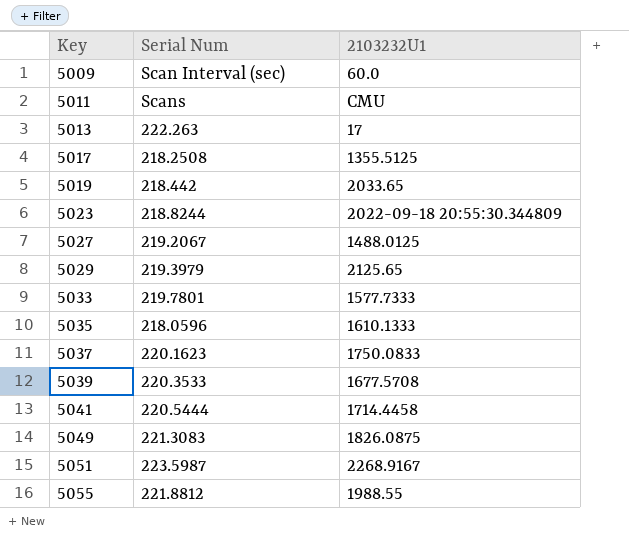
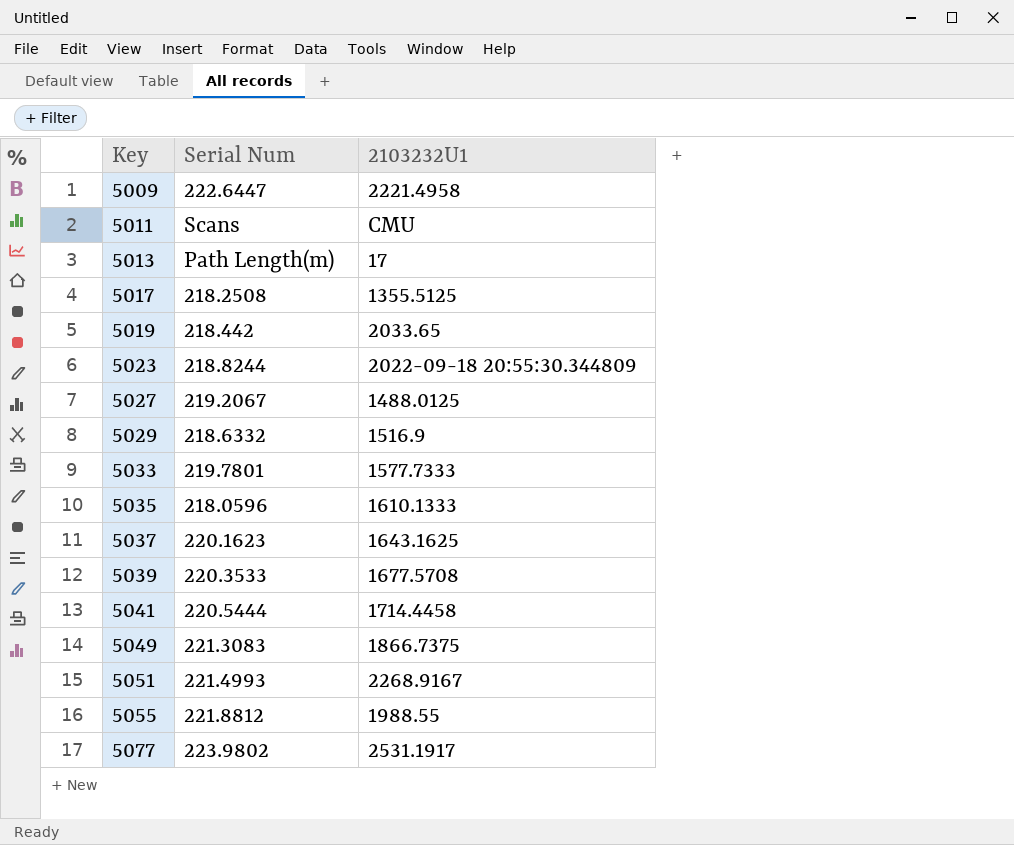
5009 | Serial Num: Scan Interval (sec) -> 222.6447
5009 | 2103232U1: 60.0 -> 2221.4958
5013 | Serial Num: 222.263 -> Path Length(m)
5029 | Serial Num: 219.3979 -> 218.6332
5029 | 2103232U1: 2125.65 -> 1516.9
5037 | 2103232U1: 1750.0833 -> 1643.1625
5049 | 2103232U1: 1826.0875 -> 1866.7375
5051 | Serial Num: 223.5987 -> 221.4993
row 5077: none -> 223.9802 | 2531.1917

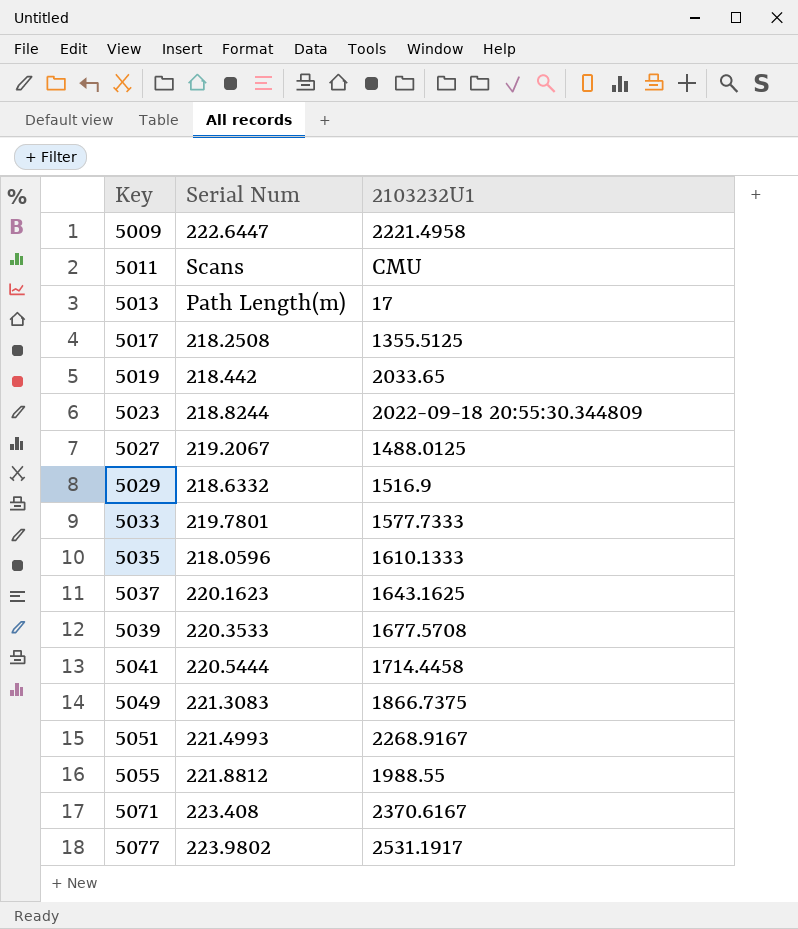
row 5071: none -> 223.408 | 2370.6167

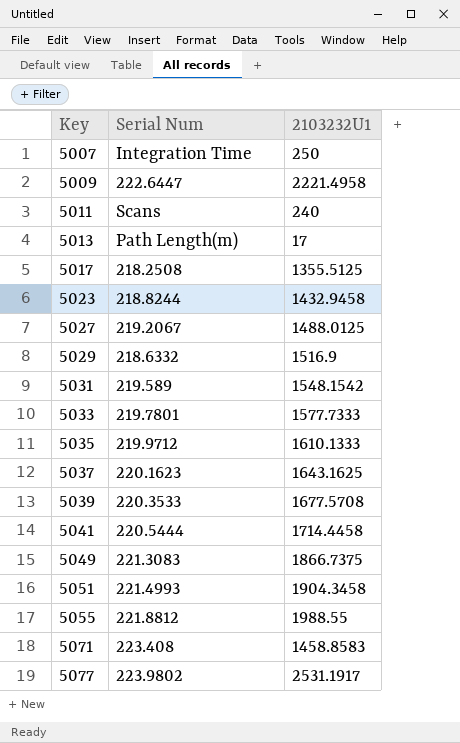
row 5019: 218.442 | 2033.65 -> none
row 5007: none -> Integration Time | 250
5011 | 2103232U1: CMU -> 240
5023 | 2103232U1: 2022-09-18 20:55:30.344809 -> 1432.9458
row 5031: none -> 219.589 | 1548.1542
5035 | Serial Num: 218.0596 -> 219.9712
5051 | 2103232U1: 2268.9167 -> 1904.3458
5071 | 2103232U1: 2370.6167 -> 1458.8583

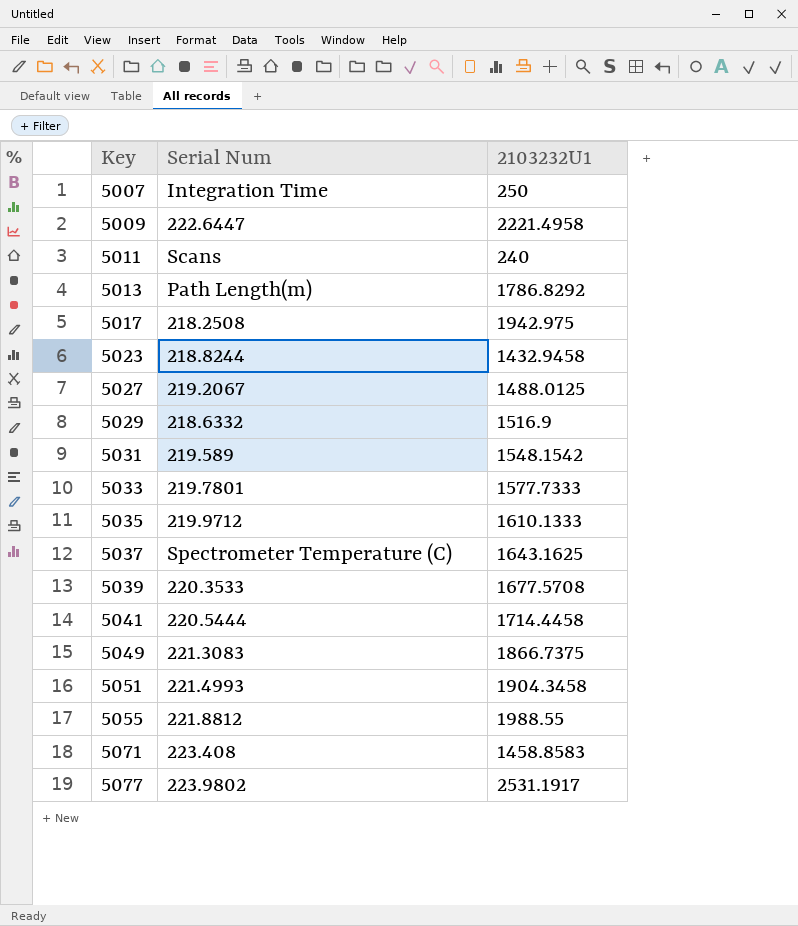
5013 | 2103232U1: 17 -> 1786.8292
5017 | 2103232U1: 1355.5125 -> 1942.975
5037 | Serial Num: 220.1623 -> Spectrometer Temperature (C)

